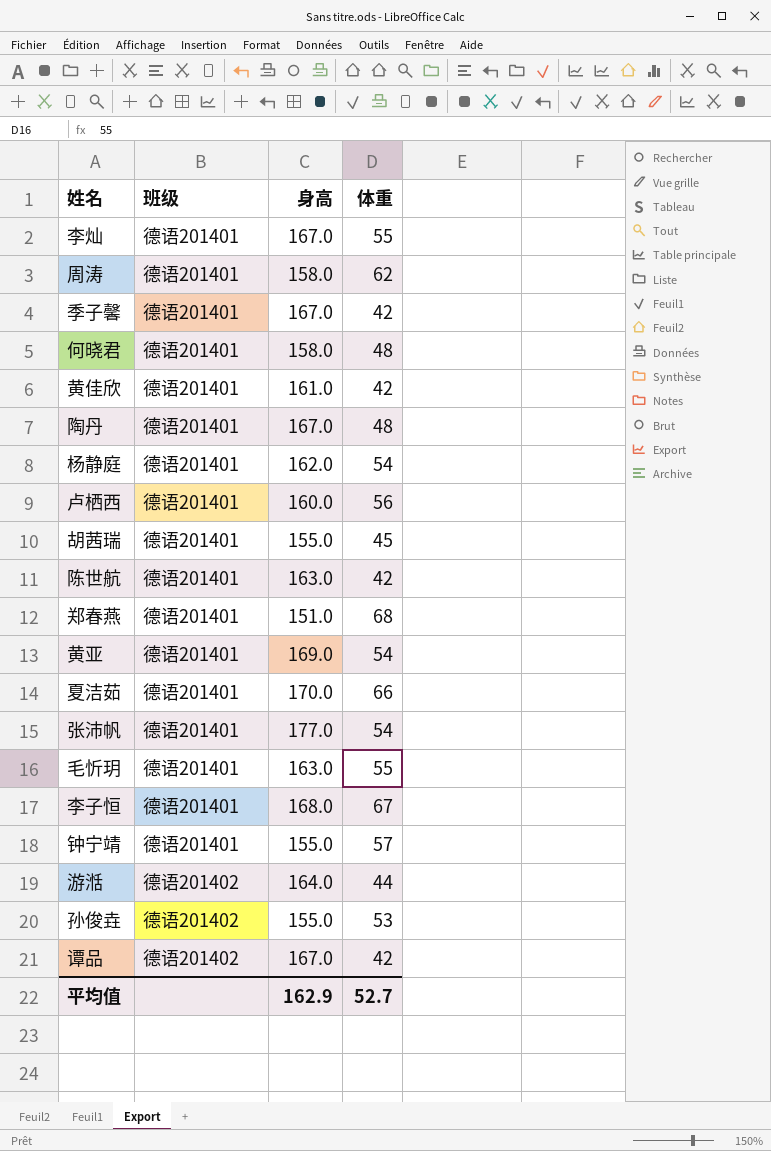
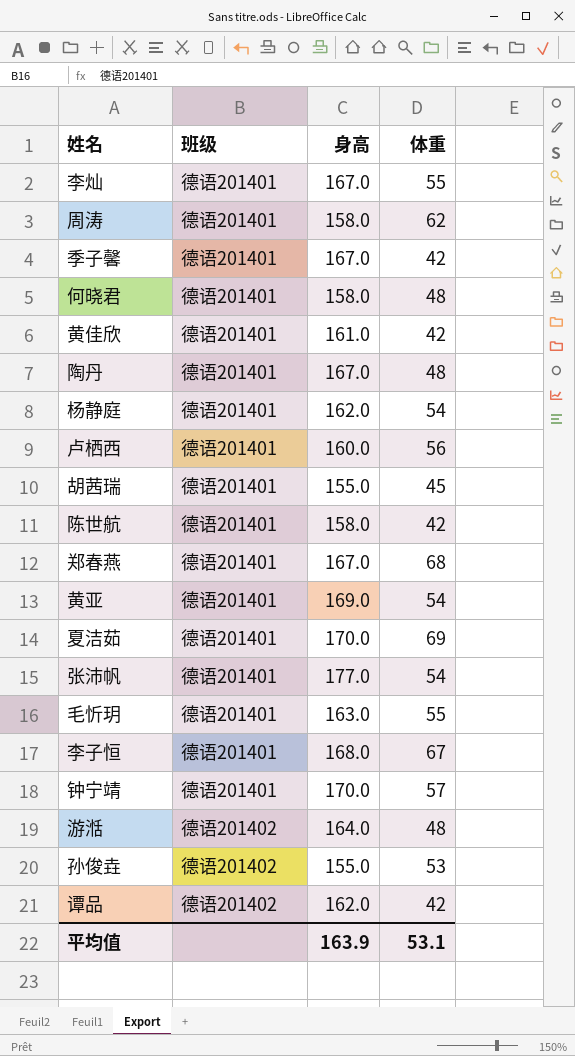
陈世航 | 身高: 163.0 -> 158.0
郑春燕 | 身高: 151.0 -> 167.0
夏洁茹 | 体重: 66 -> 69
钟宁靖 | 身高: 155.0 -> 170.0
游湉 | 体重: 44 -> 48
谭品 | 身高: 167.0 -> 162.0
平均值 | 身高: 162.9 -> 163.9
平均值 | 体重: 52.7 -> 53.1

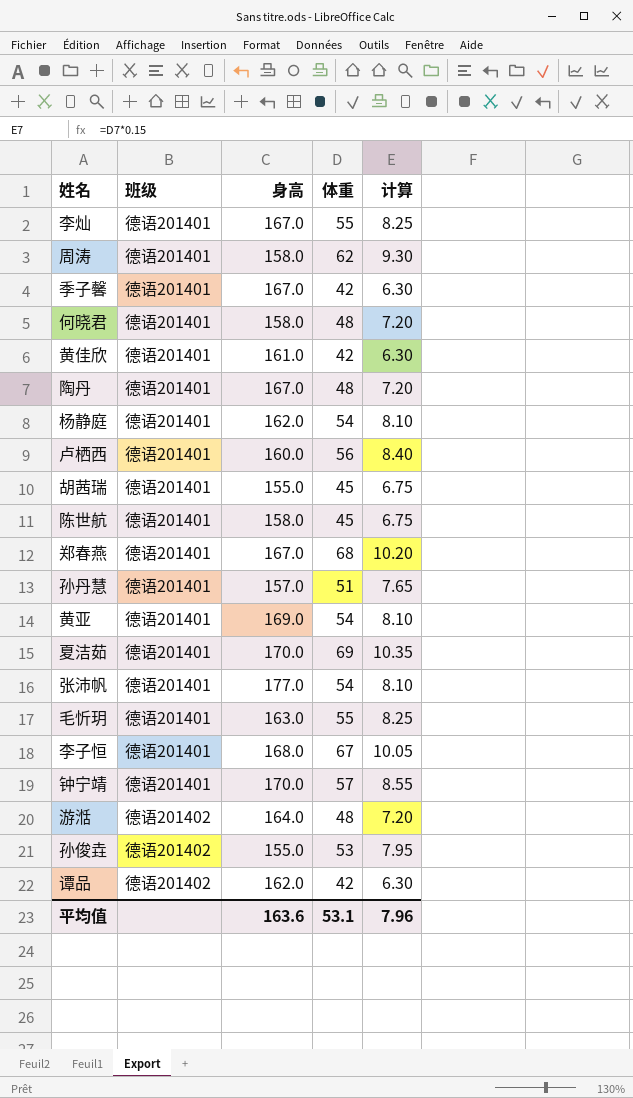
column 计算 | formula: none -> [体重] * 0.15
陈世航 | 体重: 42 -> 45
row 孙丹慧: none -> 德语201401 | 157.0 | 51 | 7.65
平均值 | 身高: 163.9 -> 163.6

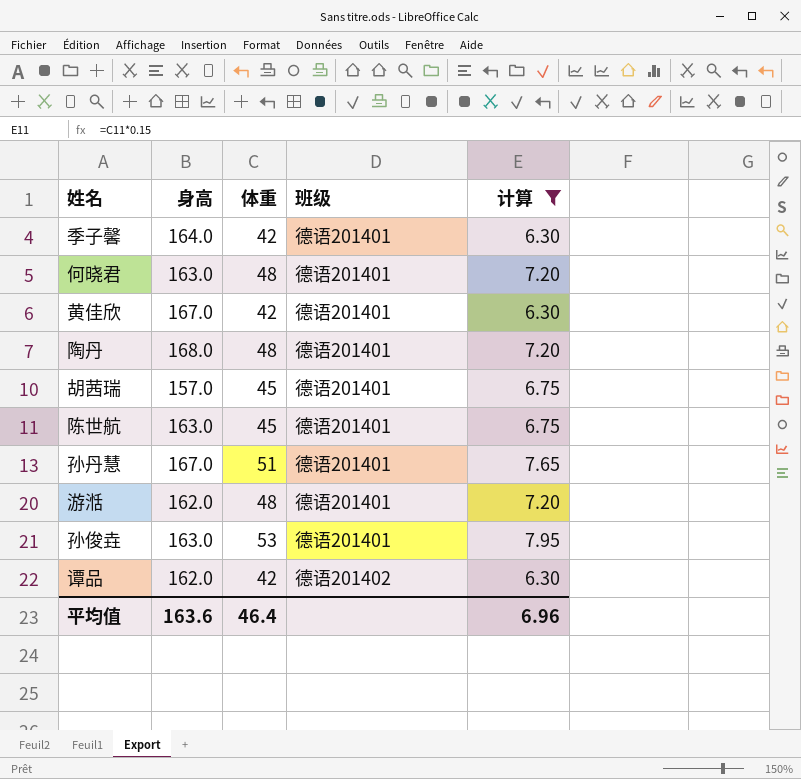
filter: none -> 计算 <= 7.95
column 班级 | position: 2 -> 4
季子馨 | 身高: 167.0 -> 164.0
何晓君 | 身高: 158.0 -> 163.0
黄佳欣 | 身高: 161.0 -> 167.0
陶丹 | 身高: 167.0 -> 168.0
胡茜瑞 | 身高: 155.0 -> 157.0
陈世航 | 身高: 158.0 -> 163.0
孙丹慧 | 身高: 157.0 -> 167.0
游湉 | 身高: 164.0 -> 162.0
游湉 | 班级: 德语201402 -> 德语201401
孙俊垚 | 身高: 155.0 -> 163.0
孙俊垚 | 班级: 德语201402 -> 德语201401
平均值 | 体重: 53.1 -> 46.4
平均值 | 计算: 7.96 -> 6.96

